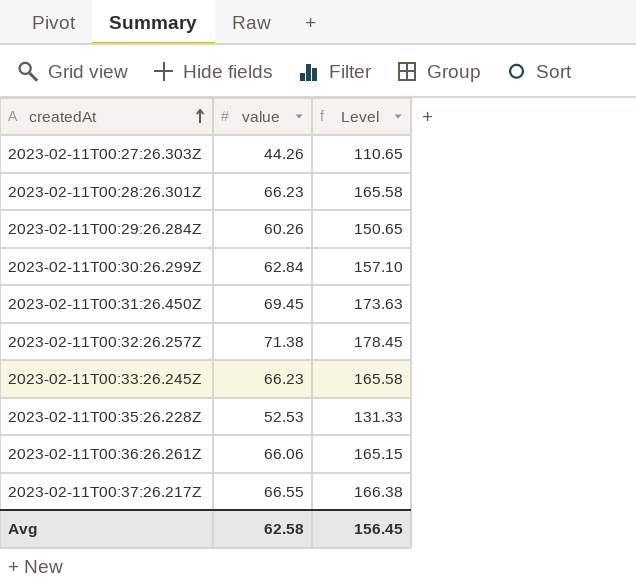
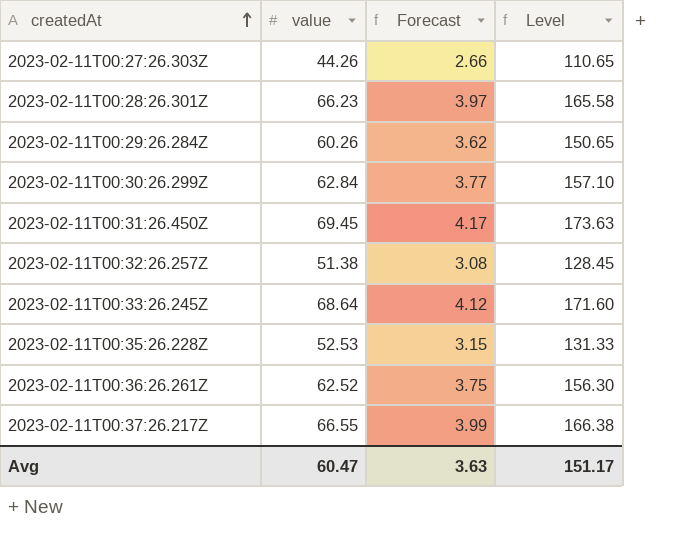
column Forecast | formula: none -> [value] * 0.06
2023-02-11T00:32:26.257Z | value: 71.38 -> 51.38
2023-02-11T00:32:26.257Z | Level: 178.45 -> 128.45
2023-02-11T00:33:26.245Z | value: 66.23 -> 68.64
2023-02-11T00:33:26.245Z | Level: 165.58 -> 171.60
2023-02-11T00:36:26.261Z | value: 66.06 -> 62.52
2023-02-11T00:36:26.261Z | Level: 165.15 -> 156.30
Avg | value: 62.58 -> 60.47
Avg | Level: 156.45 -> 151.17

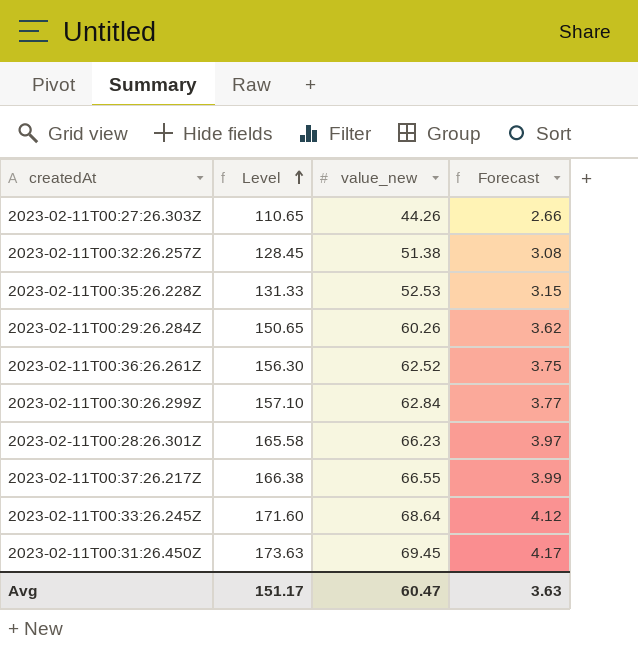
row order: createdAt ascending -> Level ascending
column Level | position: 4 -> 2
column name: value -> value_new

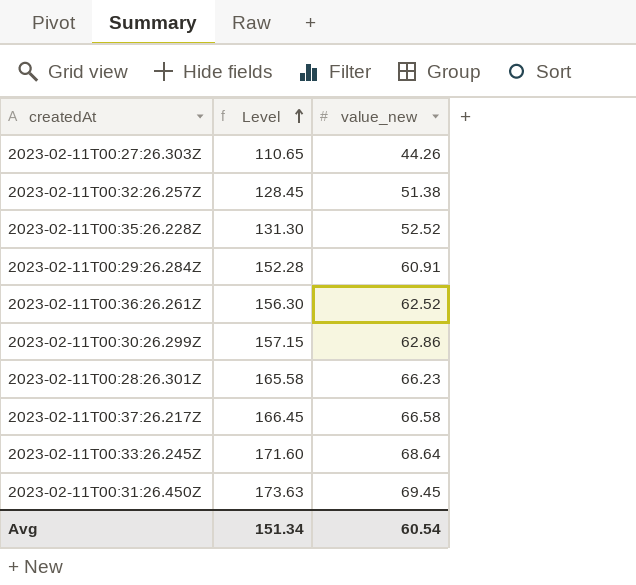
column Forecast | formula: [value_new] * 0.06 -> none
2023-02-11T00:35:26.228Z | Level: 131.33 -> 131.30
2023-02-11T00:35:26.228Z | value_new: 52.53 -> 52.52
2023-02-11T00:29:26.284Z | Level: 150.65 -> 152.28
2023-02-11T00:29:26.284Z | value_new: 60.26 -> 60.91
2023-02-11T00:30:26.299Z | Level: 157.10 -> 157.15
2023-02-11T00:30:26.299Z | value_new: 62.84 -> 62.86
2023-02-11T00:37:26.217Z | Level: 166.38 -> 166.45
2023-02-11T00:37:26.217Z | value_new: 66.55 -> 66.58
Avg | Level: 151.17 -> 151.34
Avg | value_new: 60.47 -> 60.54

